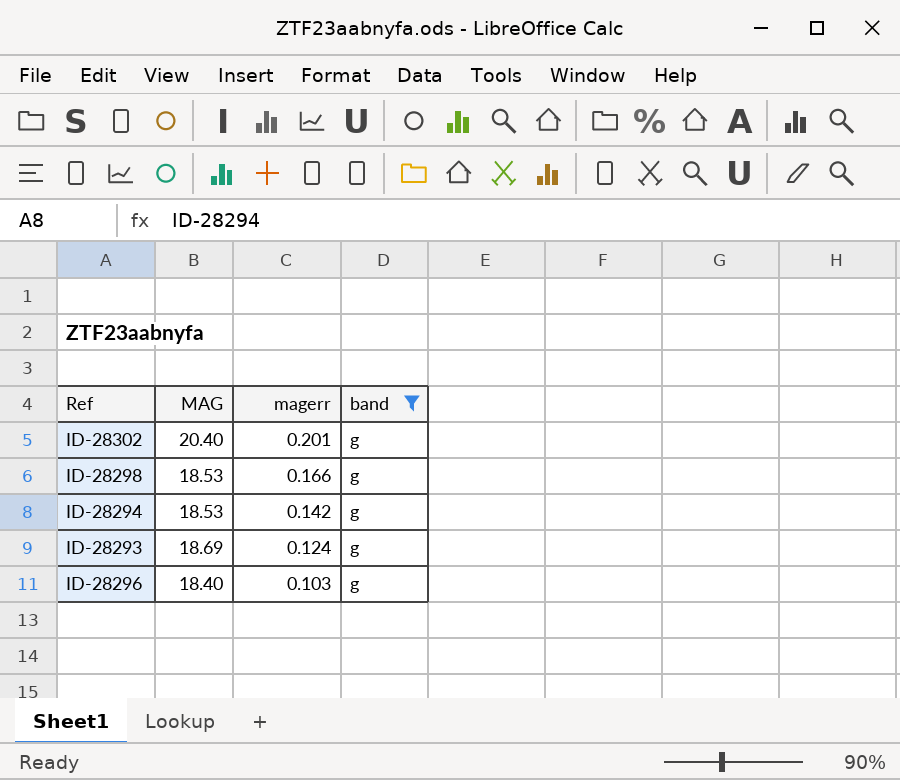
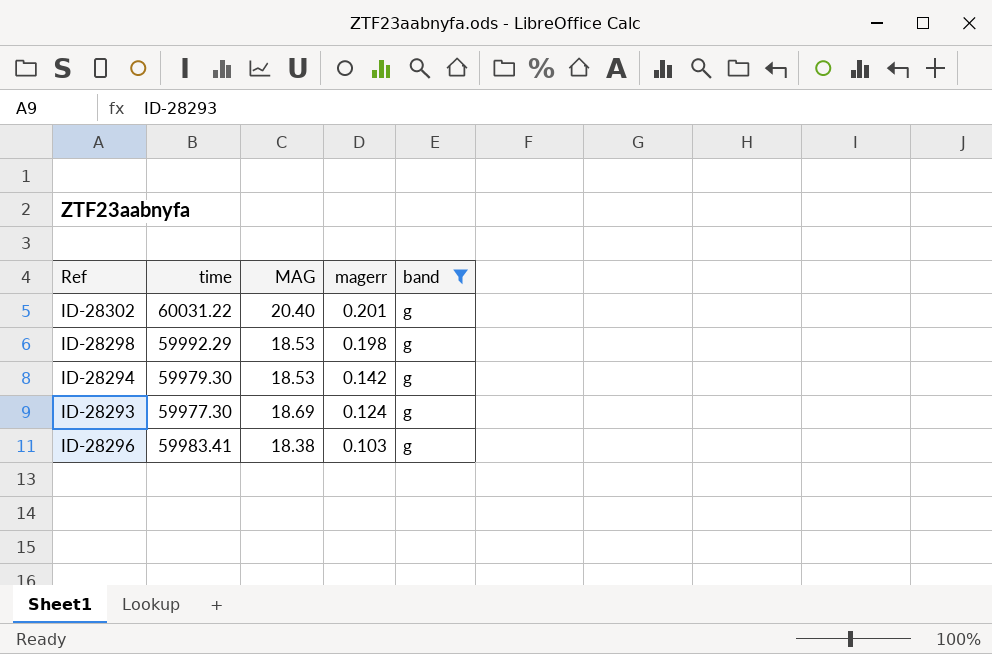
column time | position: none -> 2
ID-28298 | magerr: 0.166 -> 0.198
ID-28296 | MAG: 18.40 -> 18.38

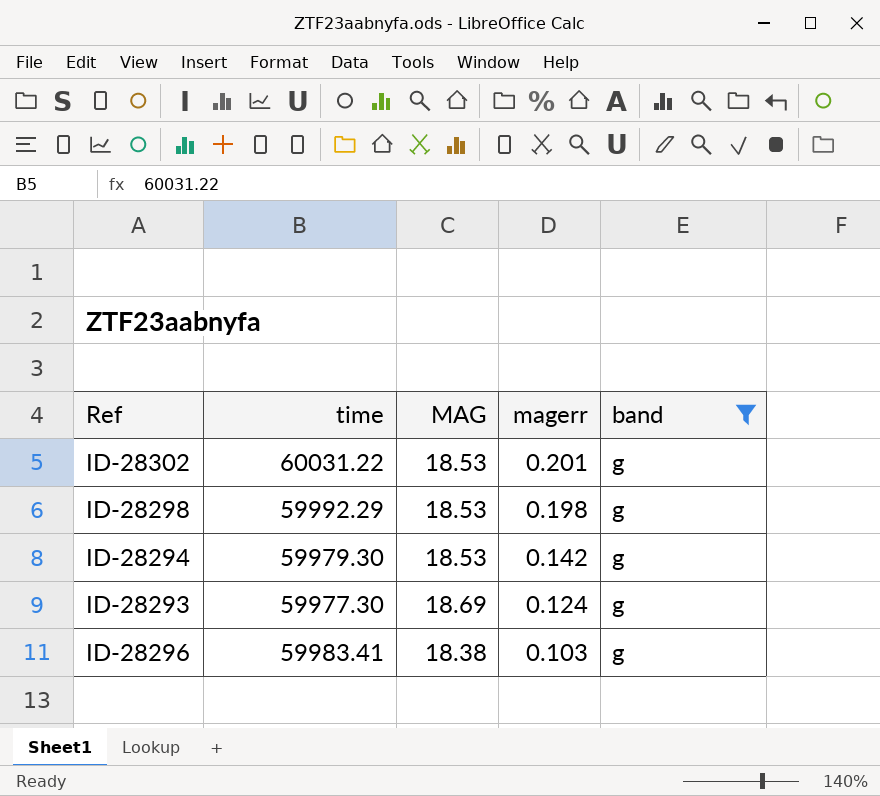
ID-28302 | MAG: 20.40 -> 18.53

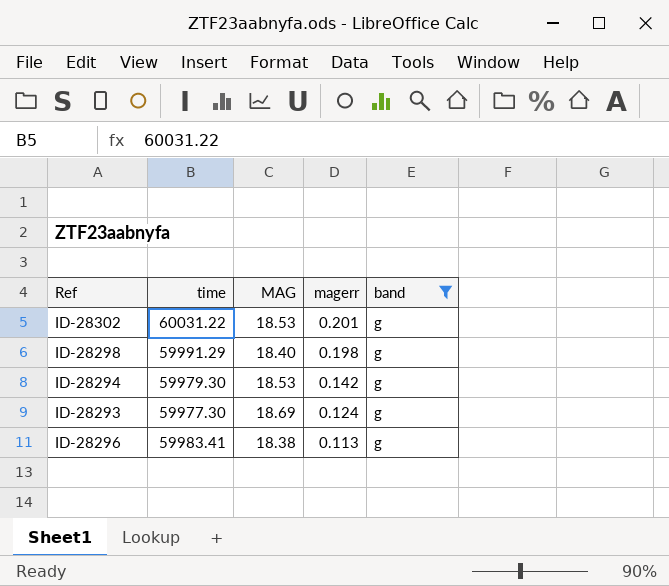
ID-28298 | time: 59992.29 -> 59991.29
ID-28298 | MAG: 18.53 -> 18.40
ID-28296 | magerr: 0.103 -> 0.113

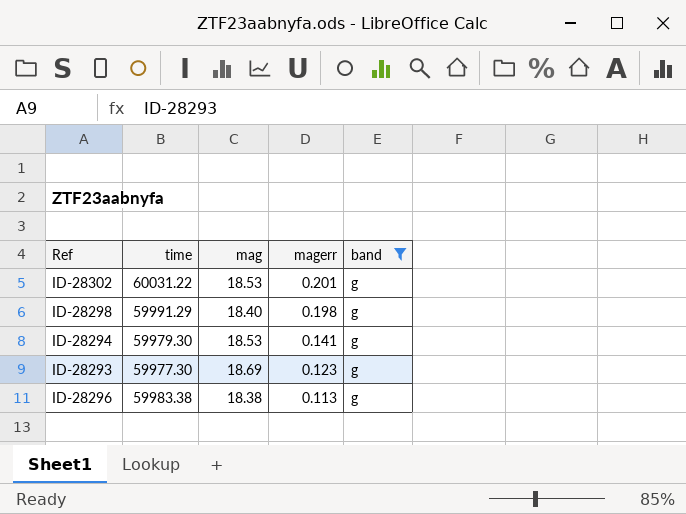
column name: MAG -> mag
ID-28294 | magerr: 0.142 -> 0.141
ID-28293 | magerr: 0.124 -> 0.123
ID-28296 | time: 59983.41 -> 59983.38

